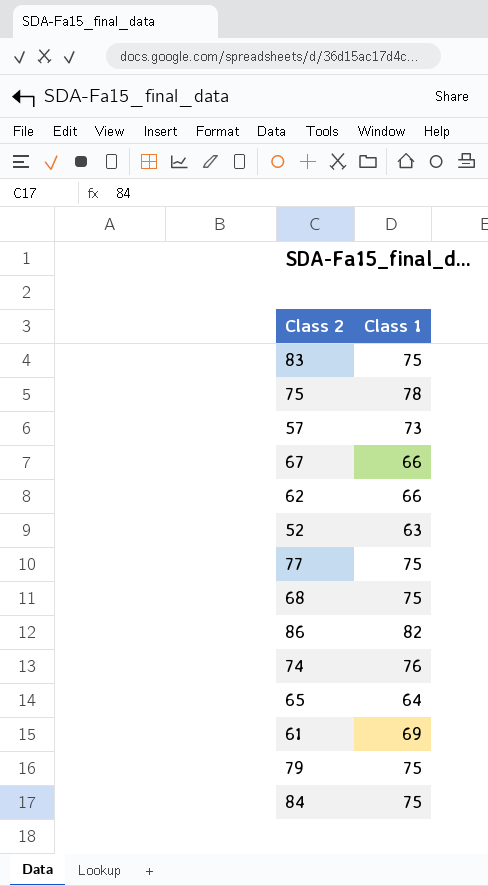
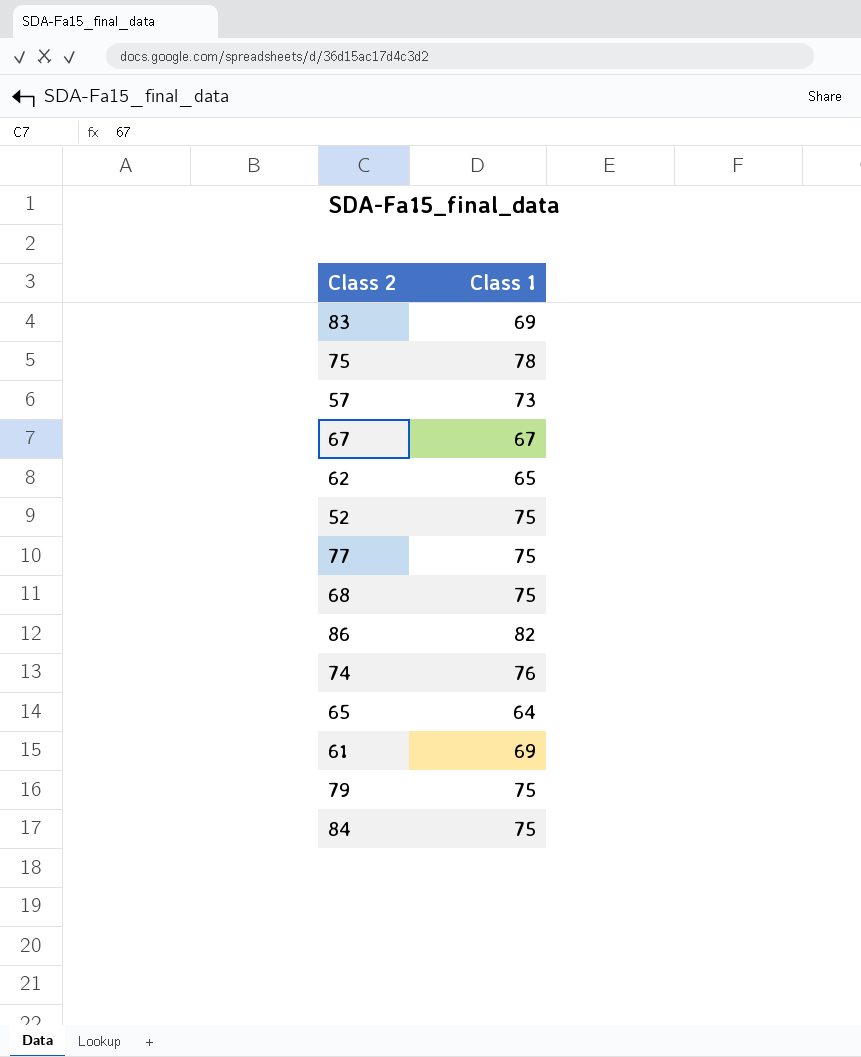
83 | Class 1: 75 -> 69
67 | Class 1: 66 -> 67
62 | Class 1: 66 -> 65
52 | Class 1: 63 -> 75

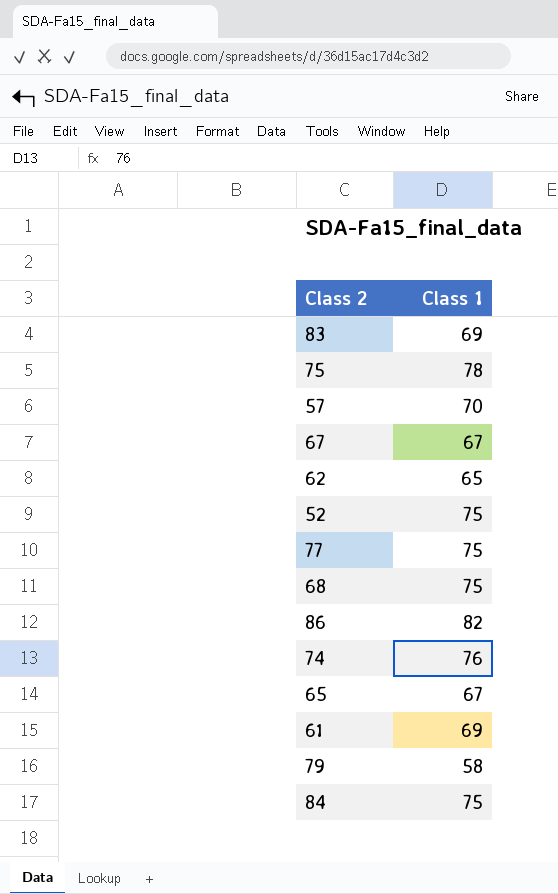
57 | Class 1: 73 -> 70
65 | Class 1: 64 -> 67
79 | Class 1: 75 -> 58

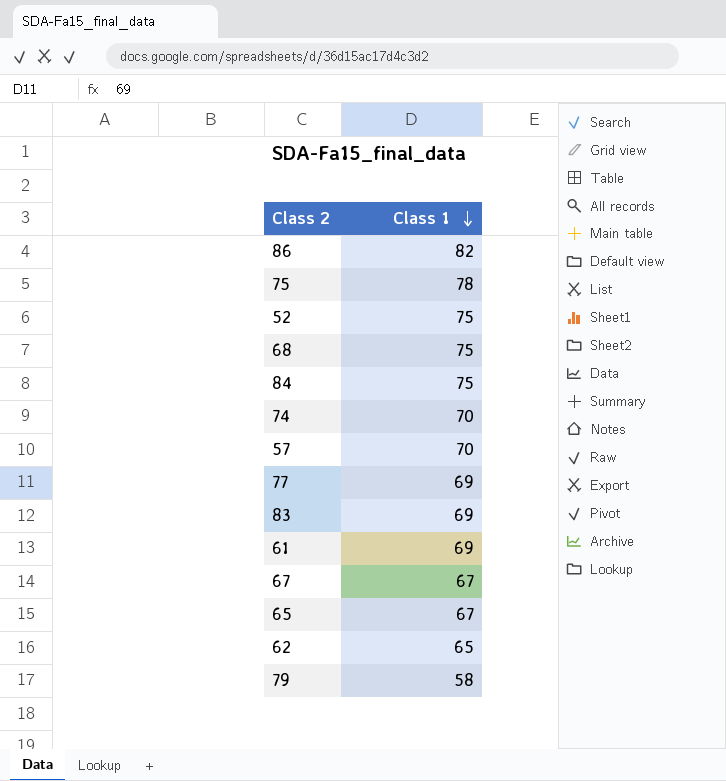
row order: none -> Class 1 descending
74 | Class 1: 76 -> 70
77 | Class 1: 75 -> 69

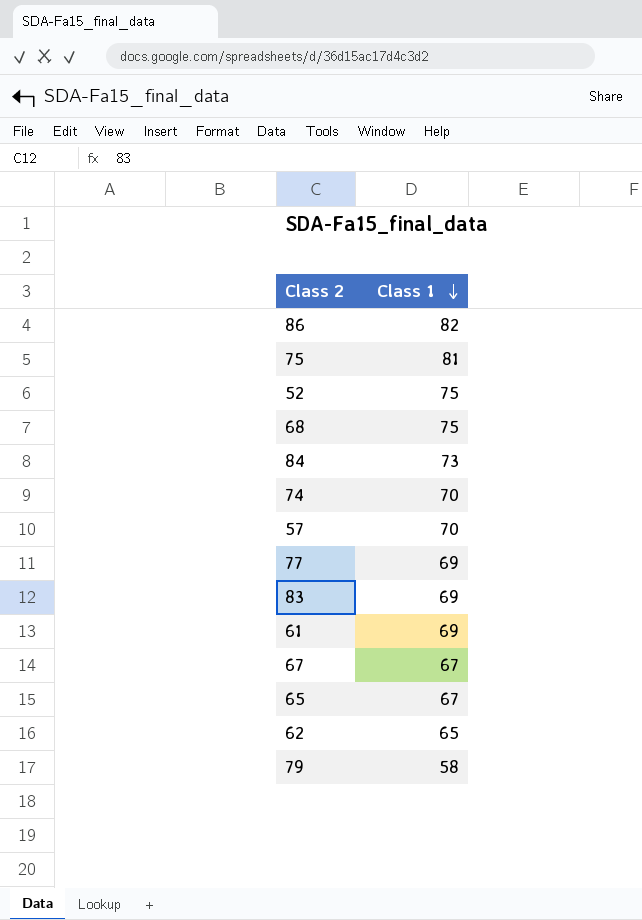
75 | Class 1: 78 -> 81
84 | Class 1: 75 -> 73

